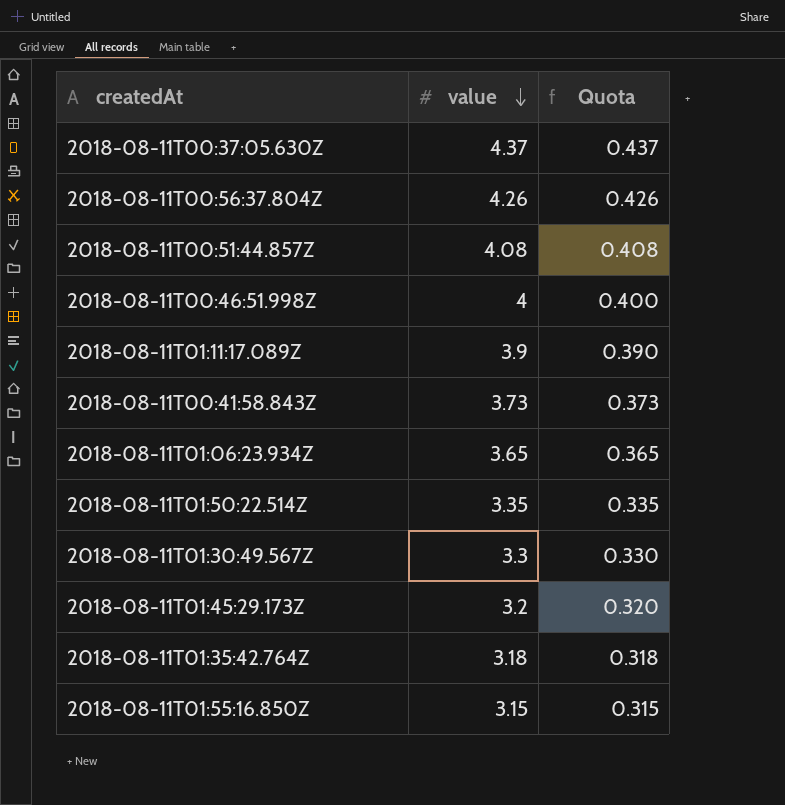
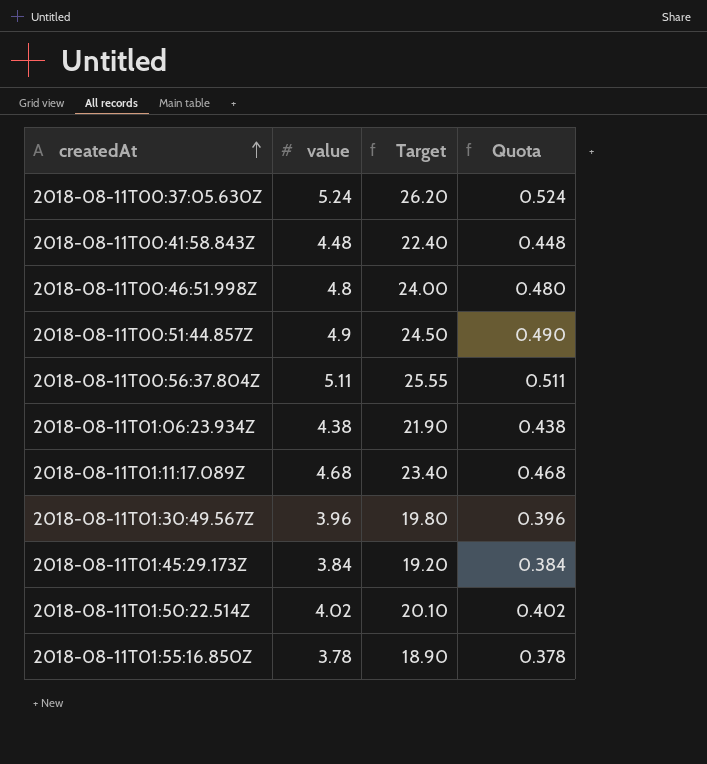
row order: value descending -> createdAt ascending
column Target | formula: none -> [value] * 5
row 2018-08-11T01:35:42.764Z: 3.18 | 0.318 -> none
2018-08-11T00:37:05.630Z | value: 4.37 -> 5.24
2018-08-11T00:37:05.630Z | Quota: 0.437 -> 0.524
2018-08-11T00:41:58.843Z | value: 3.73 -> 4.48
2018-08-11T00:41:58.843Z | Quota: 0.373 -> 0.448
2018-08-11T00:46:51.998Z | value: 4 -> 4.8
2018-08-11T00:46:51.998Z | Quota: 0.400 -> 0.480
2018-08-11T00:51:44.857Z | value: 4.08 -> 4.9
2018-08-11T00:51:44.857Z | Quota: 0.408 -> 0.490
2018-08-11T00:56:37.804Z | value: 4.26 -> 5.11
2018-08-11T00:56:37.804Z | Quota: 0.426 -> 0.511
2018-08-11T01:06:23.934Z | value: 3.65 -> 4.38
2018-08-11T01:06:23.934Z | Quota: 0.365 -> 0.438
2018-08-11T01:11:17.089Z | value: 3.9 -> 4.68
2018-08-11T01:11:17.089Z | Quota: 0.390 -> 0.468
2018-08-11T01:30:49.567Z | value: 3.3 -> 3.96
2018-08-11T01:30:49.567Z | Quota: 0.330 -> 0.396
2018-08-11T01:45:29.173Z | value: 3.2 -> 3.84
2018-08-11T01:45:29.173Z | Quota: 0.320 -> 0.384
2018-08-11T01:50:22.514Z | value: 3.35 -> 4.02
2018-08-11T01:50:22.514Z | Quota: 0.335 -> 0.402
2018-08-11T01:55:16.850Z | value: 3.15 -> 3.78
2018-08-11T01:55:16.850Z | Quota: 0.315 -> 0.378

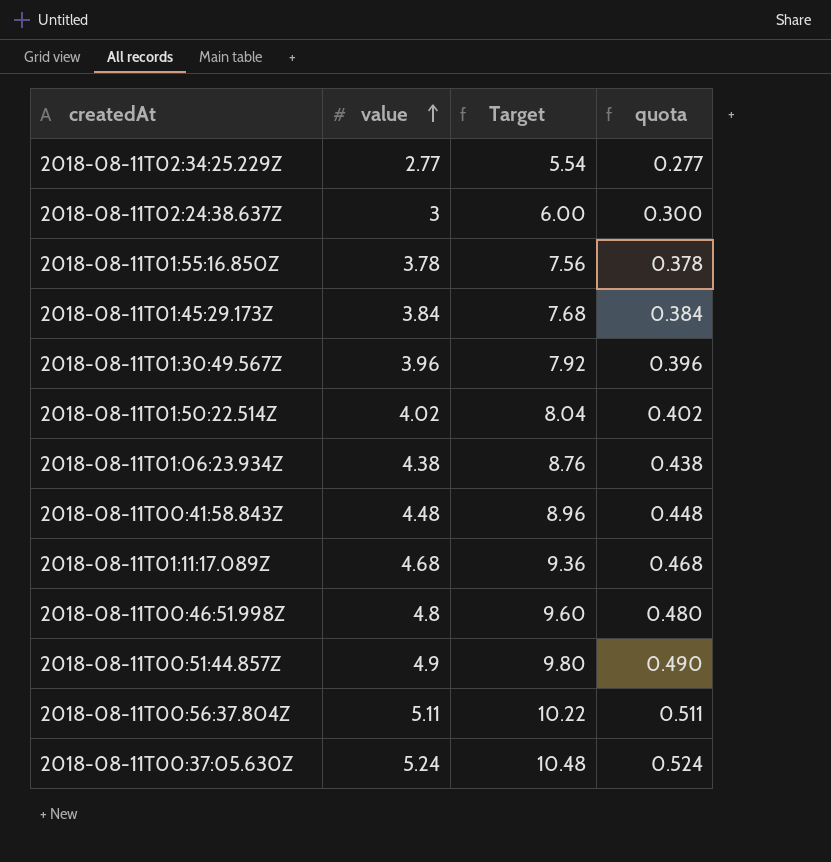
row order: createdAt ascending -> value ascending
column Target | formula: [value] * 5 -> [value] * 2
column name: Quota -> quota
row 2018-08-11T02:34:25.229Z: none -> 2.77 | 5.54 | 0.277
row 2018-08-11T02:24:38.637Z: none -> 3 | 6.00 | 0.300

